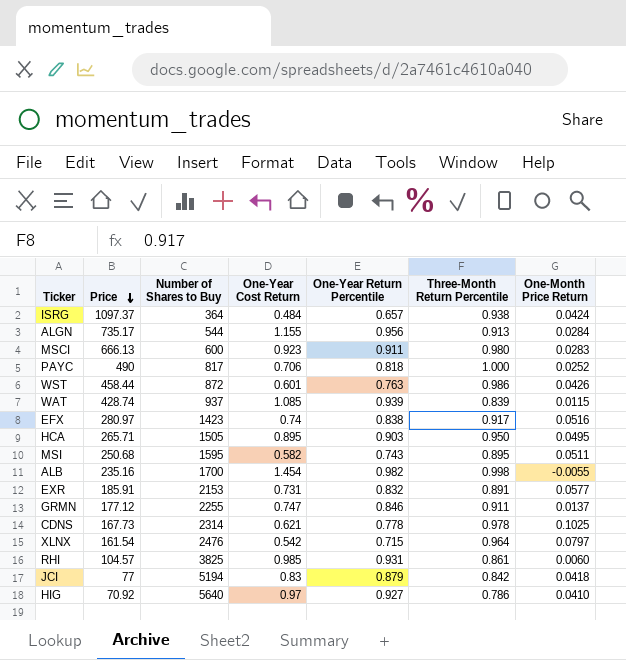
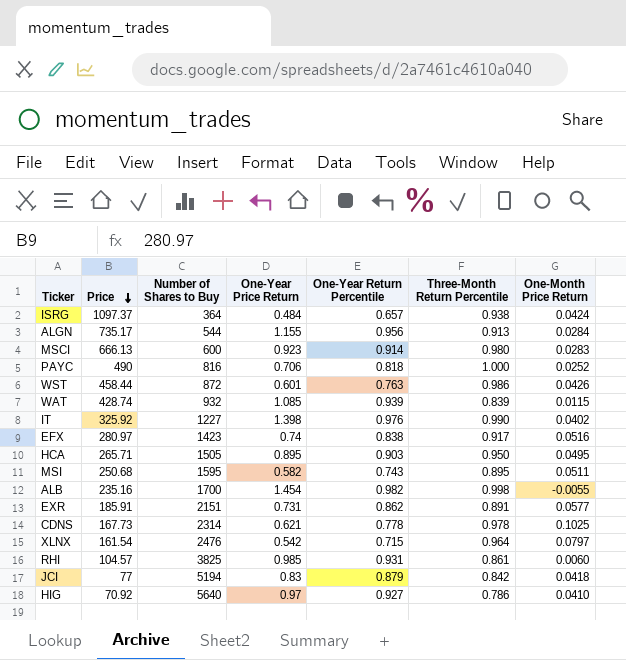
column name: One-Year Cost Return -> One-Year Price Return
row GRMN: 177.12 | 2255 | 0.747 | 0.846 | 0.911 | 0.0137 -> none
MSCI | One-Year Return Percentile: 0.911 -> 0.914
PAYC | Number of Shares to Buy: 817 -> 816
WAT | Number of Shares to Buy: 937 -> 932
row IT: none -> 325.92 | 1227 | 1.398 | 0.976 | 0.990 | 0.0402
EXR | Number of Shares to Buy: 2153 -> 2151
EXR | One-Year Return Percentile: 0.832 -> 0.862

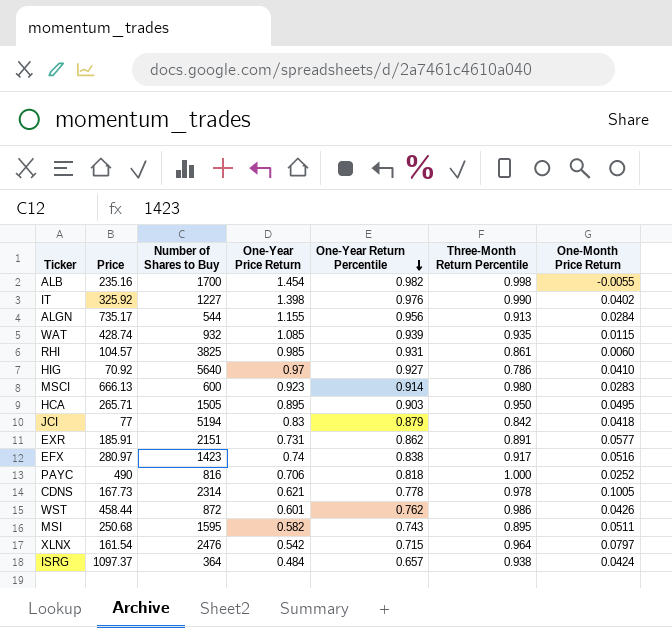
row order: Price descending -> One-Year Return Percentile descending
WAT | Three-Month Return Percentile: 0.839 -> 0.935
CDNS | One-Month Price Return: 0.1025 -> 0.1005
WST | One-Year Return Percentile: 0.763 -> 0.762

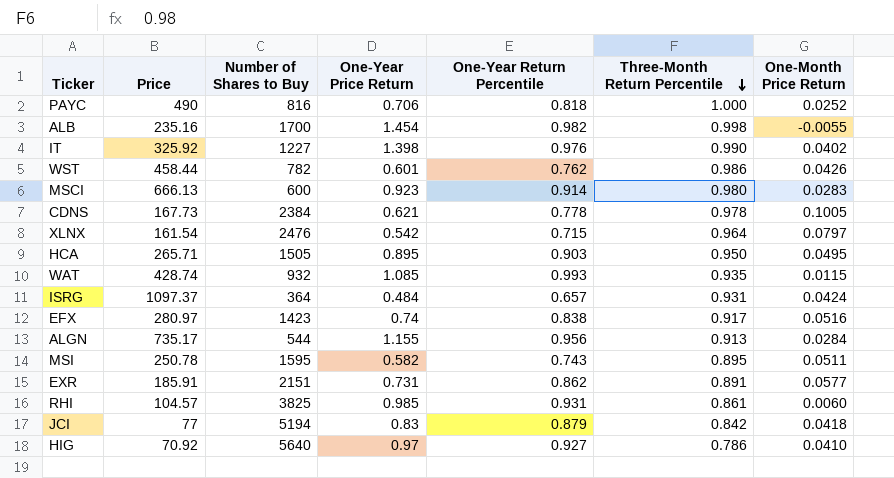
row order: One-Year Return Percentile descending -> Three-Month Return Percentile descending
WST | Number of Shares to Buy: 872 -> 782
CDNS | Number of Shares to Buy: 2314 -> 2384
WAT | One-Year Return Percentile: 0.939 -> 0.993
ISRG | Three-Month Return Percentile: 0.938 -> 0.931
MSI | Price: 250.68 -> 250.78

